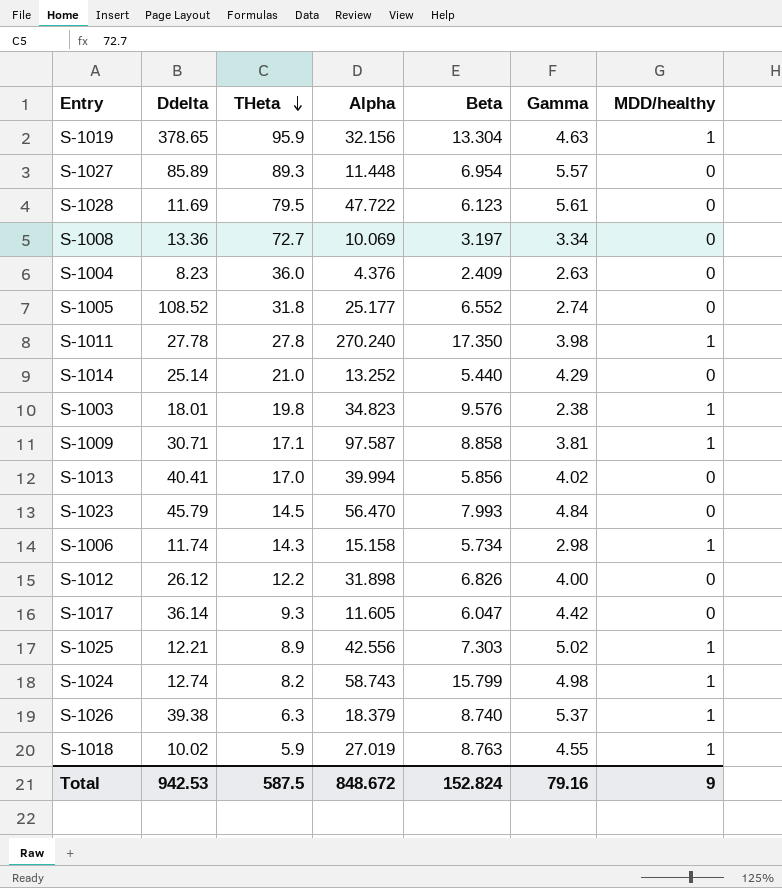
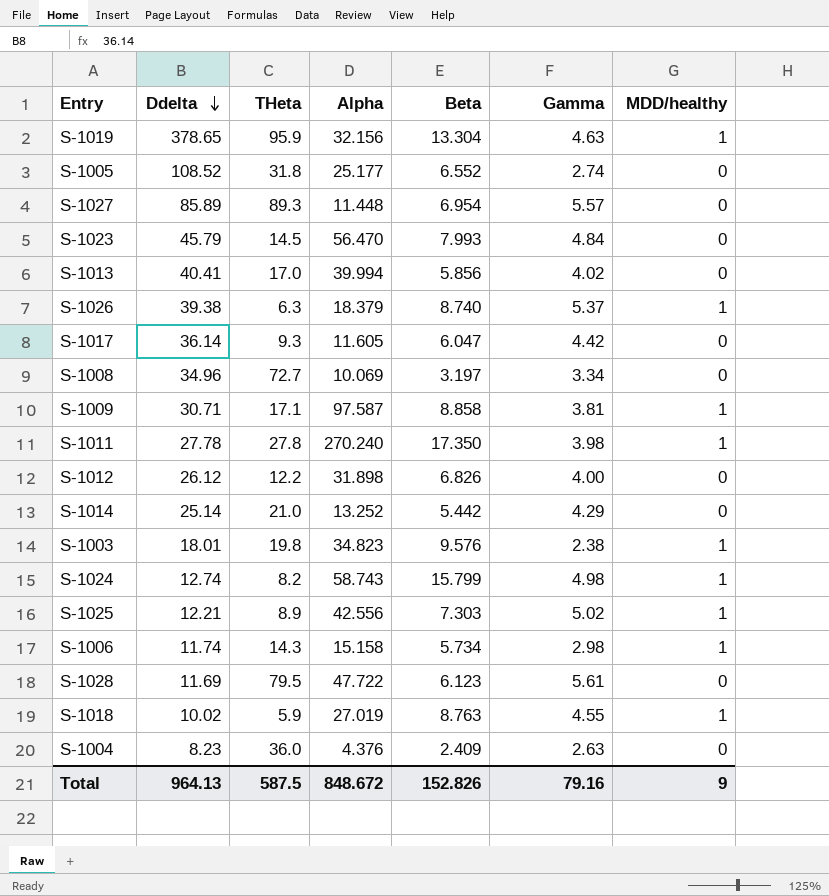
row order: THeta descending -> Ddelta descending
S-1008 | Ddelta: 13.36 -> 34.96
S-1014 | Beta: 5.440 -> 5.442
Total | Ddelta: 942.53 -> 964.13
Total | Beta: 152.824 -> 152.826

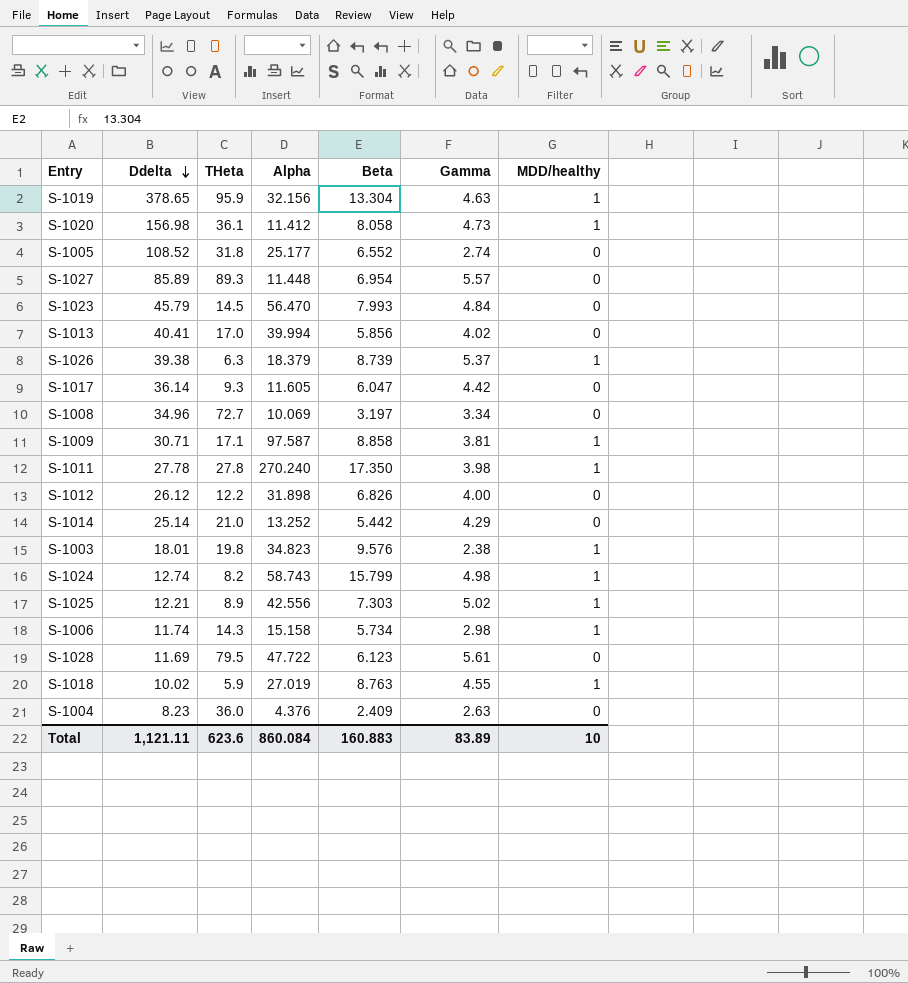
row S-1020: none -> 156.98 | 36.1 | 11.412 | 8.058 | 4.73 | 1
S-1026 | Beta: 8.740 -> 8.739
Total | Ddelta: 964.13 -> 1,121.11
Total | THeta: 587.5 -> 623.6
Total | Alpha: 848.672 -> 860.084
Total | Beta: 152.826 -> 160.883
Total | Gamma: 79.16 -> 83.89
Total | MDD/healthy: 9 -> 10

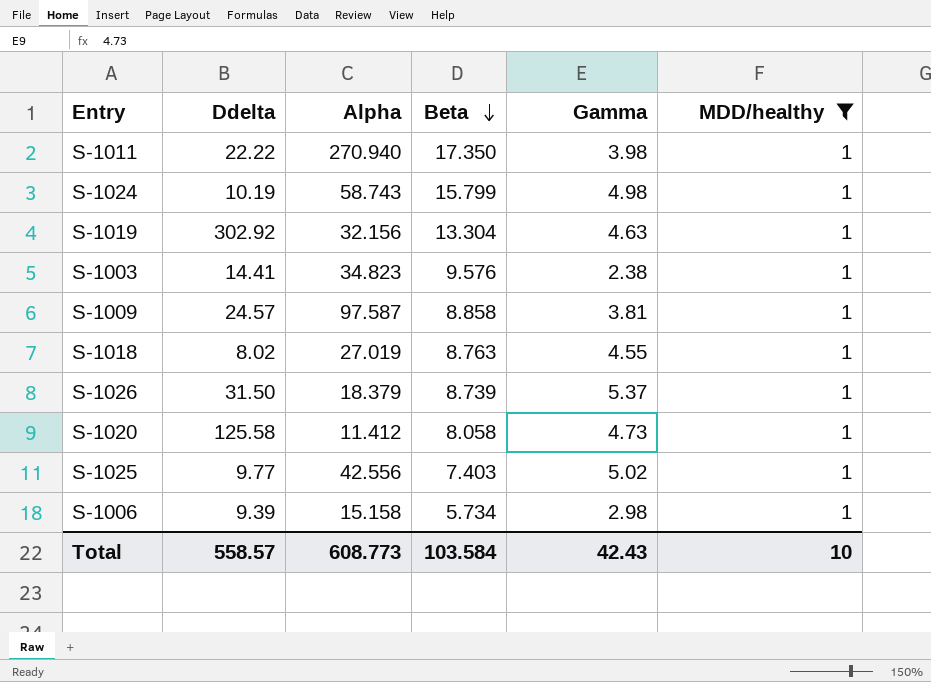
filter: none -> MDD/healthy = 1
row order: Ddelta descending -> Beta descending
column THeta | position: 3 -> none
S-1011 | Ddelta: 27.78 -> 22.22
S-1011 | Alpha: 270.240 -> 270.940
S-1024 | Ddelta: 12.74 -> 10.19
S-1019 | Ddelta: 378.65 -> 302.92
S-1003 | Ddelta: 18.01 -> 14.41
S-1009 | Ddelta: 30.71 -> 24.57
S-1018 | Ddelta: 10.02 -> 8.02
S-1026 | Ddelta: 39.38 -> 31.50
S-1020 | Ddelta: 156.98 -> 125.58
S-1025 | Ddelta: 12.21 -> 9.77
S-1025 | Beta: 7.303 -> 7.403
S-1006 | Ddelta: 11.74 -> 9.39
Total | Ddelta: 1,121.11 -> 558.57
Total | Alpha: 860.084 -> 608.773
Total | Beta: 160.883 -> 103.584
Total | Gamma: 83.89 -> 42.43

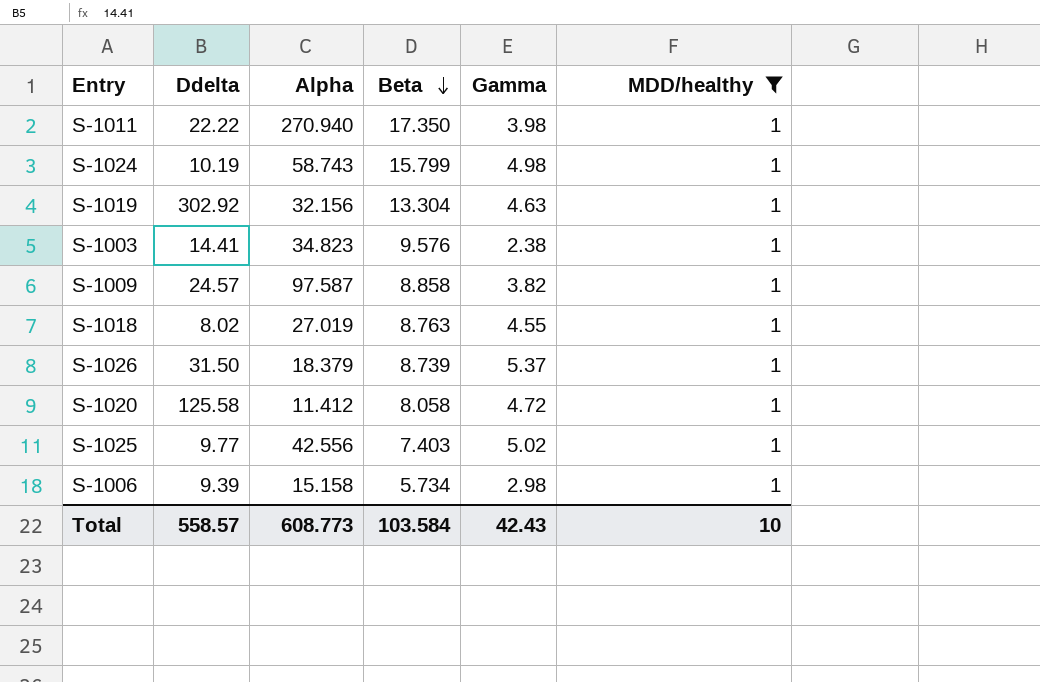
S-1009 | Gamma: 3.81 -> 3.82
S-1020 | Gamma: 4.73 -> 4.72

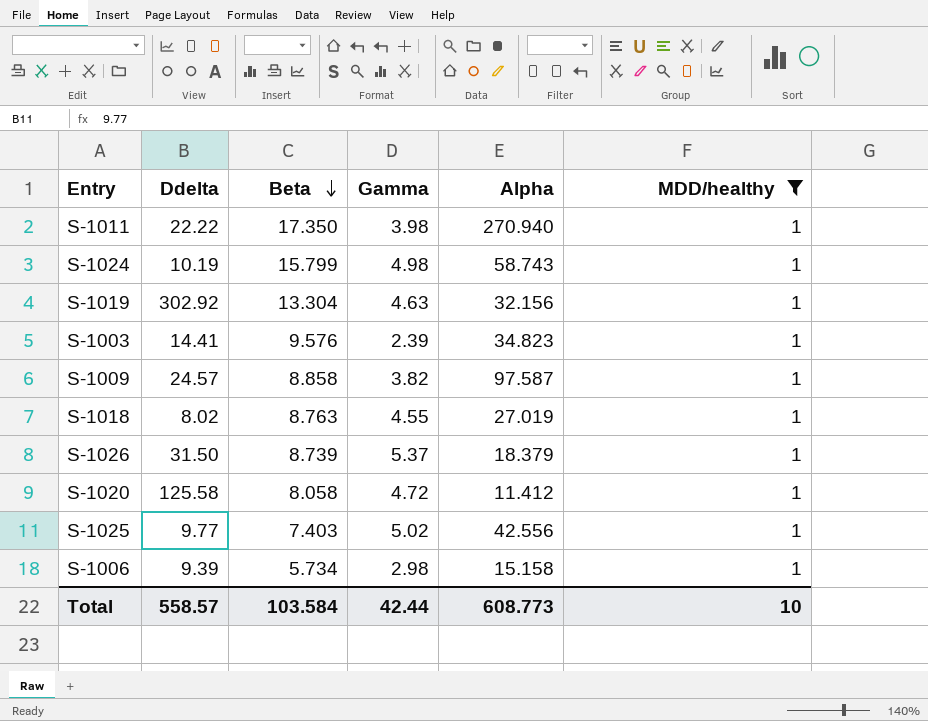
column Alpha | position: 3 -> 5
S-1003 | Gamma: 2.38 -> 2.39
Total | Gamma: 42.43 -> 42.44

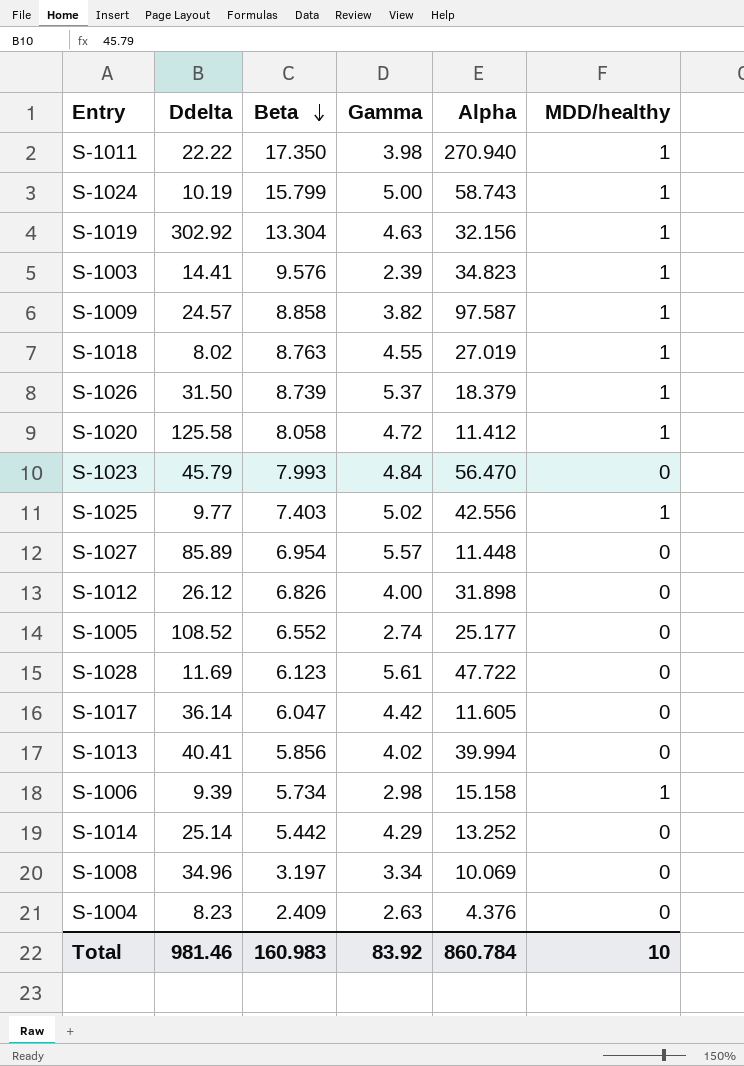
filter: MDD/healthy = 1 -> none
S-1024 | Gamma: 4.98 -> 5.00
Total | Ddelta: 558.57 -> 981.46
Total | Beta: 103.584 -> 160.983
Total | Gamma: 42.44 -> 83.92
Total | Alpha: 608.773 -> 860.784

